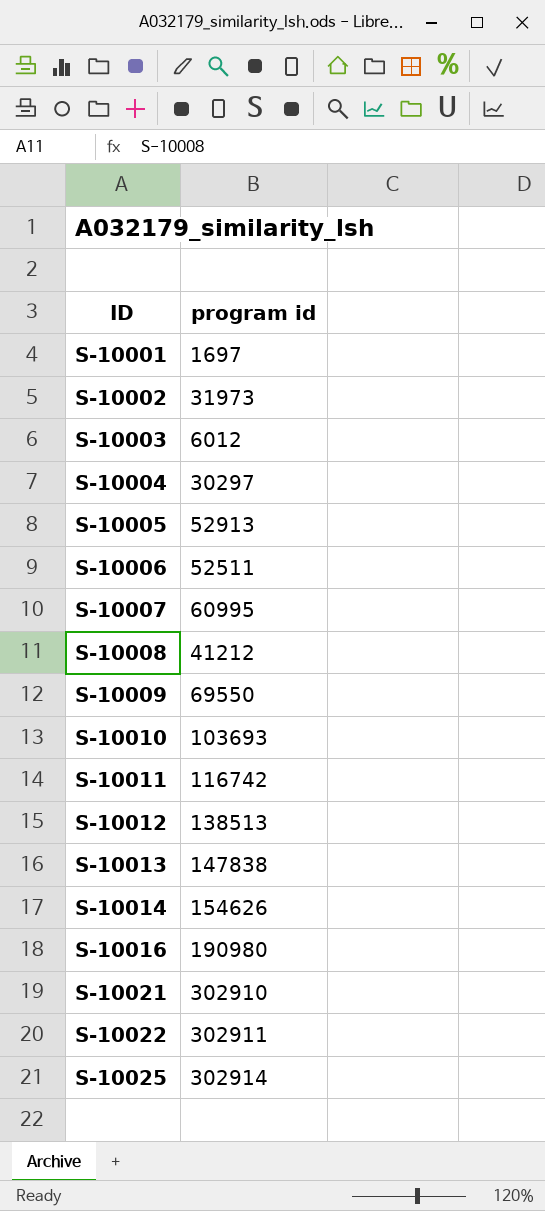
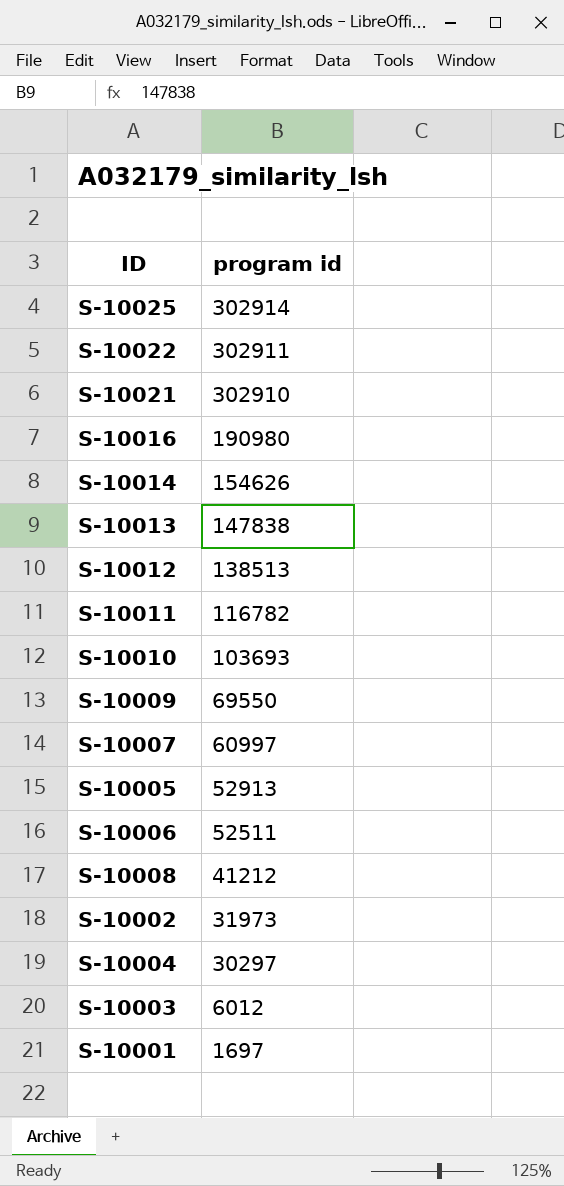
row order: ID ascending -> program id descending
S-10011 | program id: 116742 -> 116782
S-10007 | program id: 60995 -> 60997

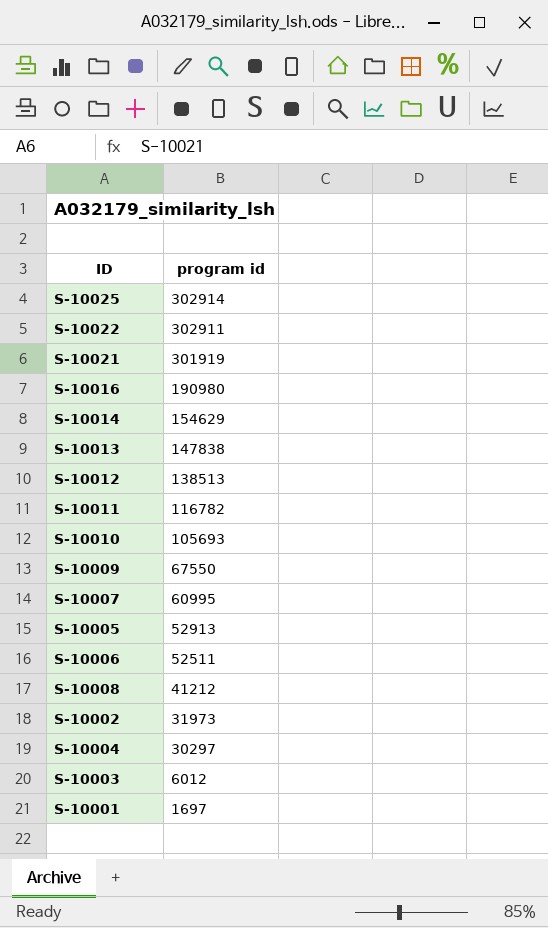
S-10021 | program id: 302910 -> 301919
S-10014 | program id: 154626 -> 154629
S-10010 | program id: 103693 -> 105693
S-10009 | program id: 69550 -> 67550
S-10007 | program id: 60997 -> 60995

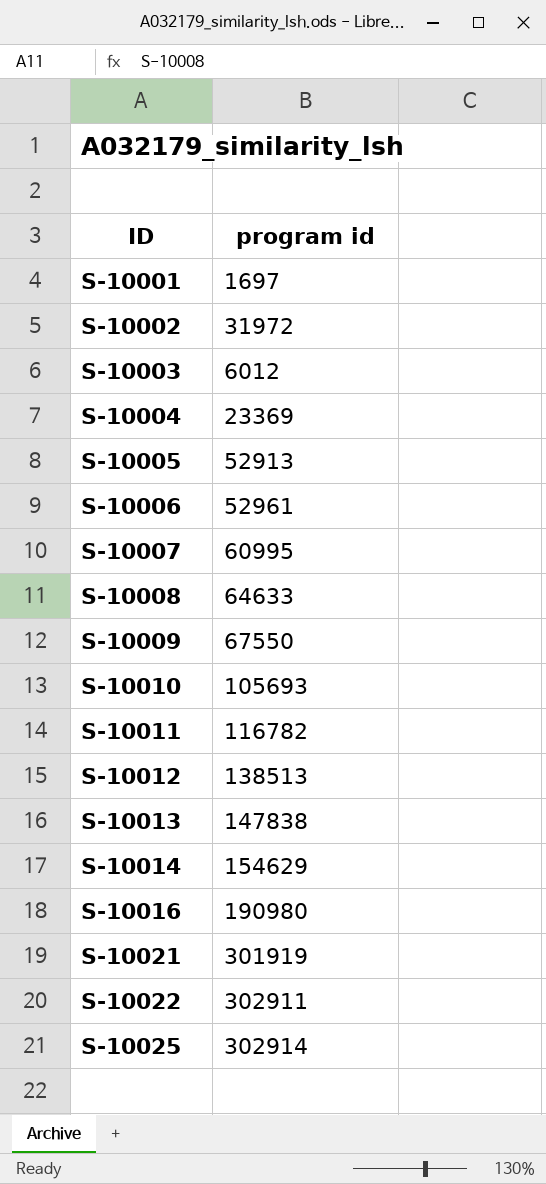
row order: program id descending -> ID ascending
S-10002 | program id: 31973 -> 31972
S-10004 | program id: 30297 -> 23369
S-10006 | program id: 52511 -> 52961
S-10008 | program id: 41212 -> 64633

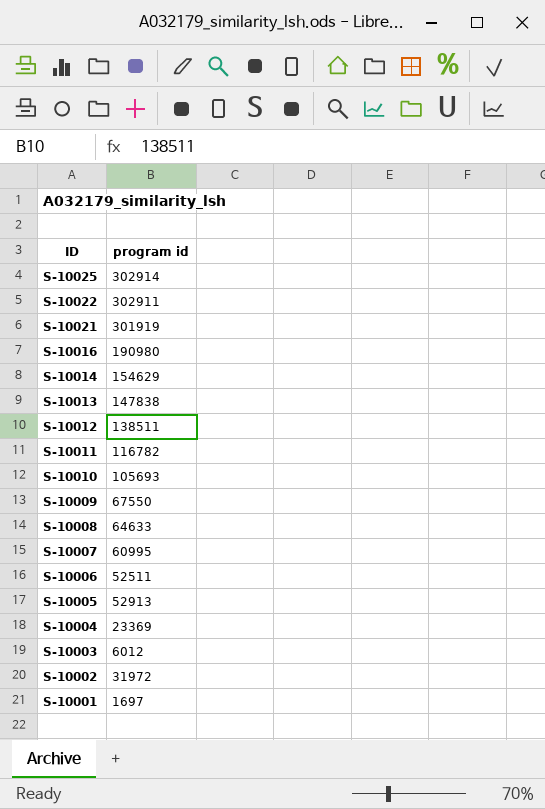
row order: ID ascending -> ID descending
S-10012 | program id: 138513 -> 138511
S-10006 | program id: 52961 -> 52511

